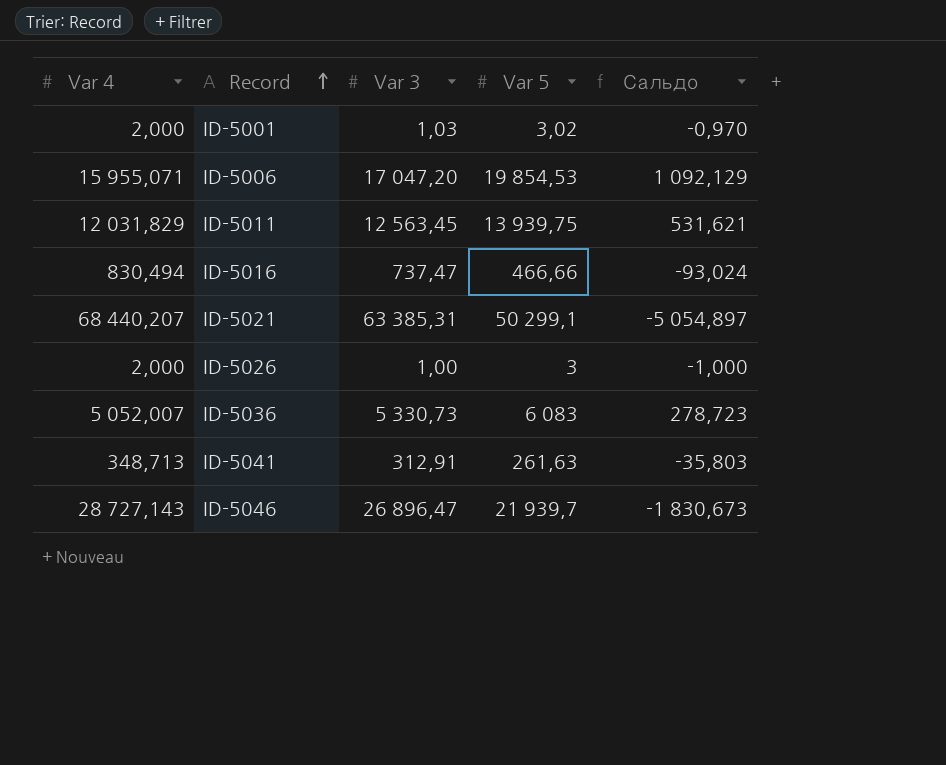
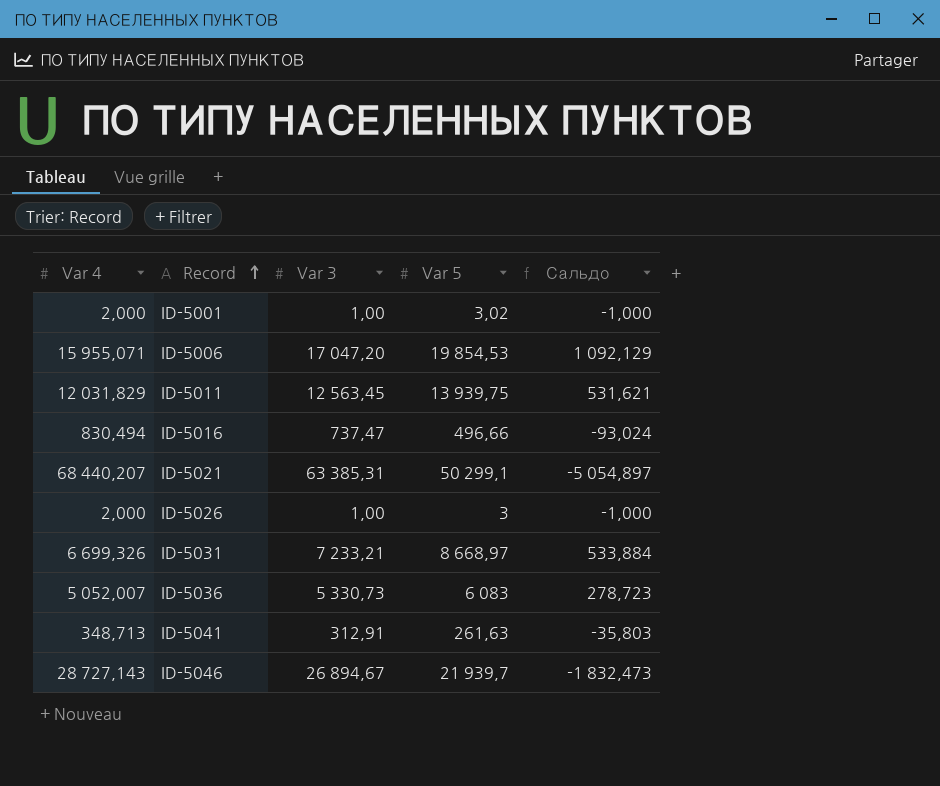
ID-5001 | Var 3: 1,03 -> 1,00
ID-5001 | Сальдо: -0,970 -> -1,000
ID-5016 | Var 5: 466,66 -> 496,66
row ID-5031: none -> 6 699,326 | 7 233,21 | 8 668,97 | 533,884
ID-5046 | Var 3: 26 896,47 -> 26 894,67
ID-5046 | Сальдо: -1 830,673 -> -1 832,473

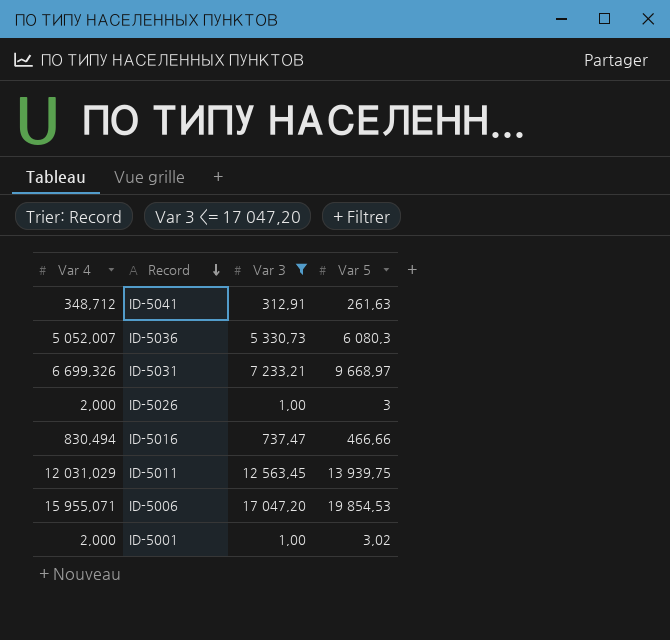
filter: none -> Var 3 <= 17 047,20
row order: Record ascending -> Record descending
column Сальдо | formula: [Var 3] - [Var 4] -> none
ID-5041 | Var 4: 348,713 -> 348,712
ID-5036 | Var 5: 6 083 -> 6 080,3
ID-5031 | Var 5: 8 668,97 -> 9 668,97
ID-5016 | Var 5: 496,66 -> 466,66
ID-5011 | Var 4: 12 031,829 -> 12 031,029

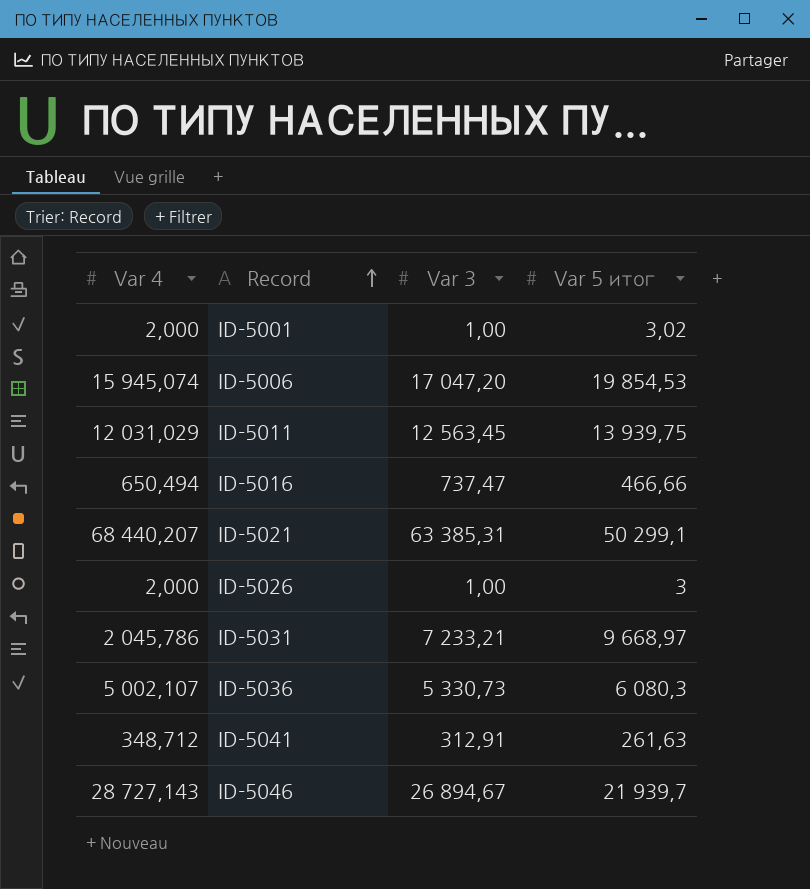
filter: Var 3 <= 17 047,20 -> none
row order: Record descending -> Record ascending
column name: Var 5 -> Var 5 итог
ID-5006 | Var 4: 15 955,071 -> 15 945,074
ID-5016 | Var 4: 830,494 -> 650,494
ID-5031 | Var 4: 6 699,326 -> 2 045,786
ID-5036 | Var 4: 5 052,007 -> 5 002,107

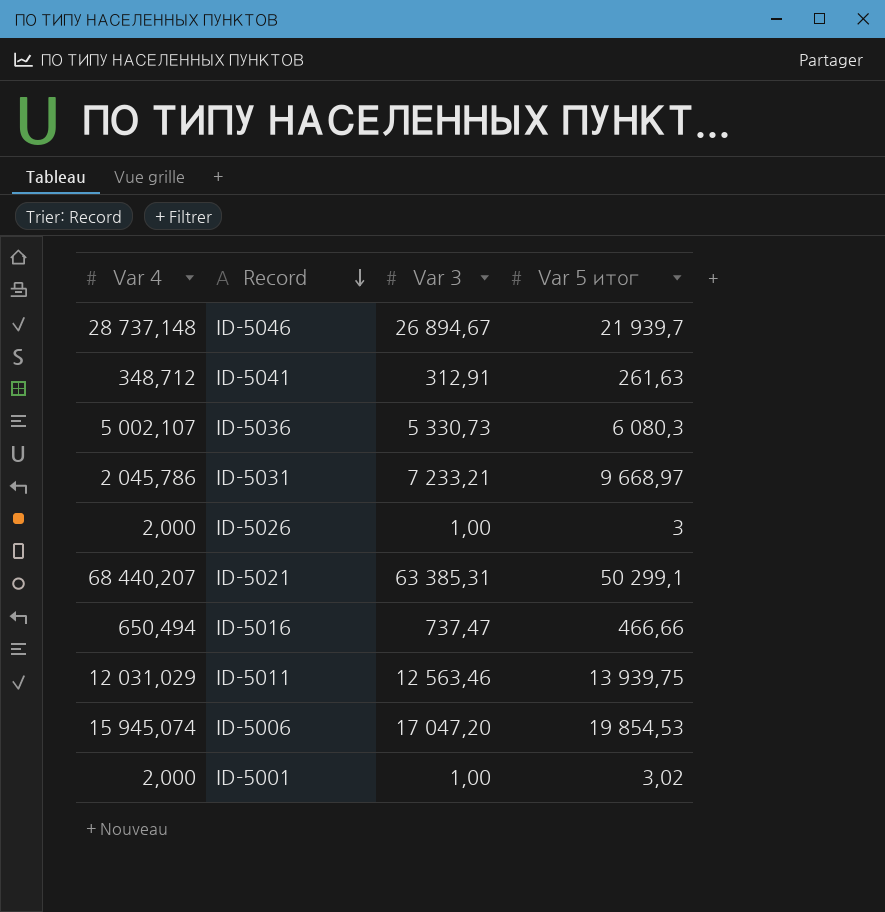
row order: Record ascending -> Record descending
ID-5046 | Var 4: 28 727,143 -> 28 737,148
ID-5011 | Var 3: 12 563,45 -> 12 563,46

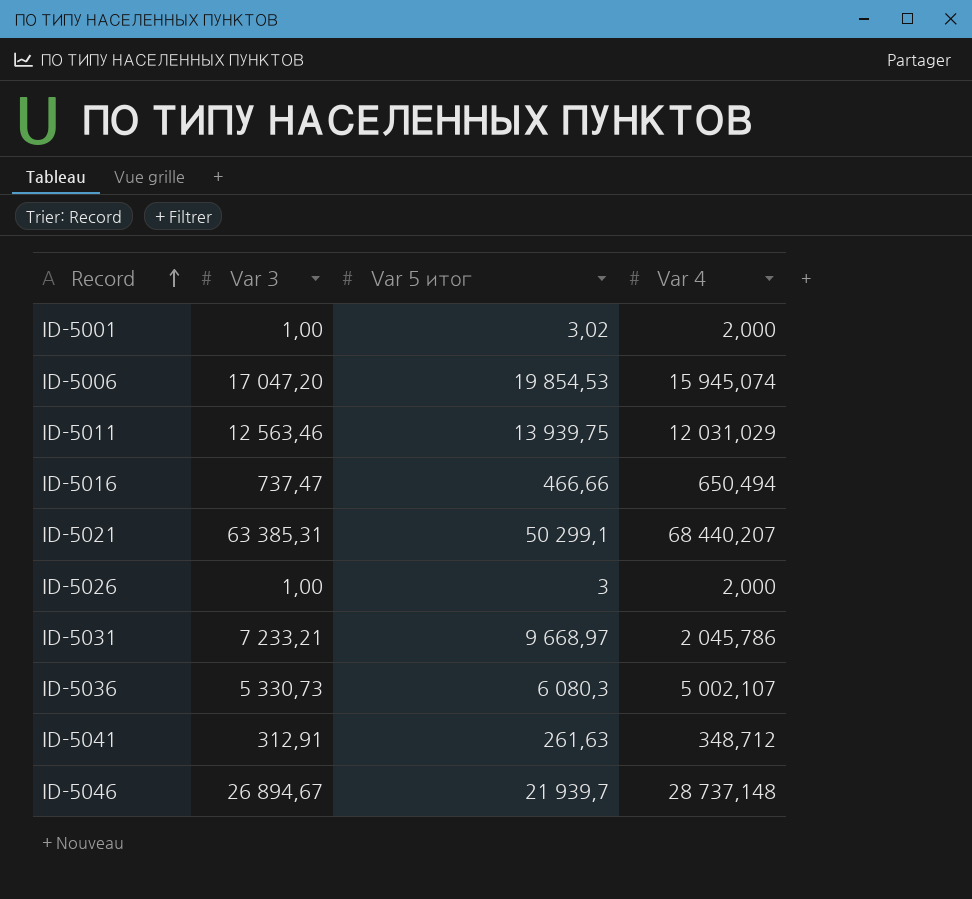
row order: Record descending -> Record ascending
column Var 4 | position: 1 -> 4

